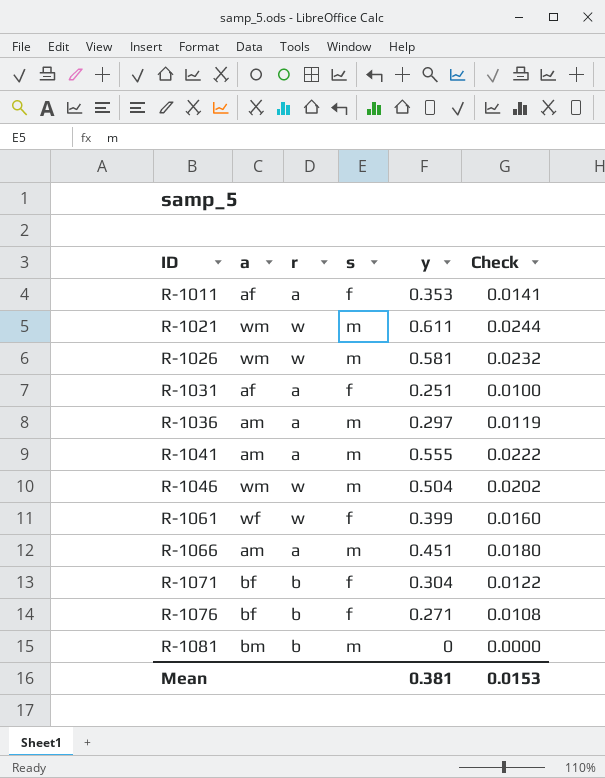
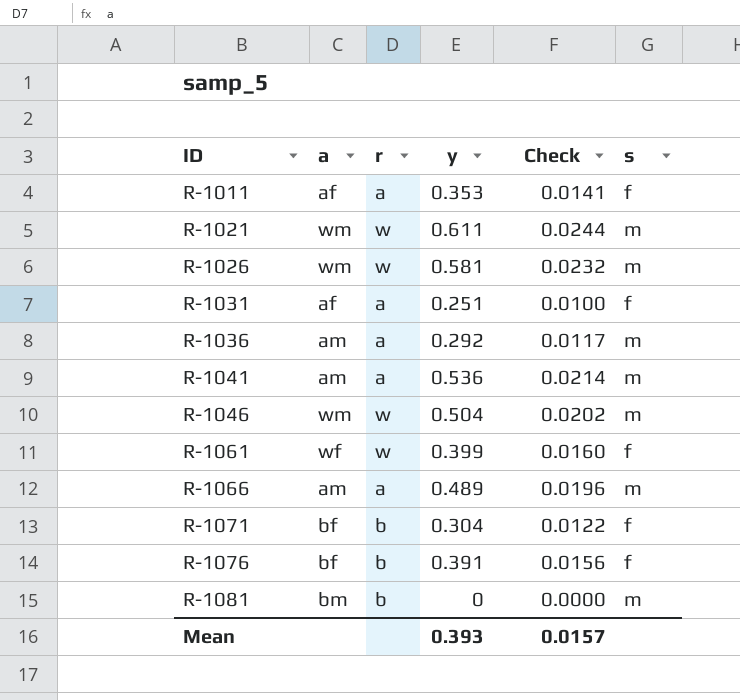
column s | position: 4 -> 6
R-1036 | y: 0.297 -> 0.292
R-1036 | Check: 0.0119 -> 0.0117
R-1041 | y: 0.555 -> 0.536
R-1041 | Check: 0.0222 -> 0.0214
R-1066 | y: 0.451 -> 0.489
R-1066 | Check: 0.0180 -> 0.0196
R-1076 | y: 0.271 -> 0.391
R-1076 | Check: 0.0108 -> 0.0156
Mean | y: 0.381 -> 0.393
Mean | Check: 0.0153 -> 0.0157

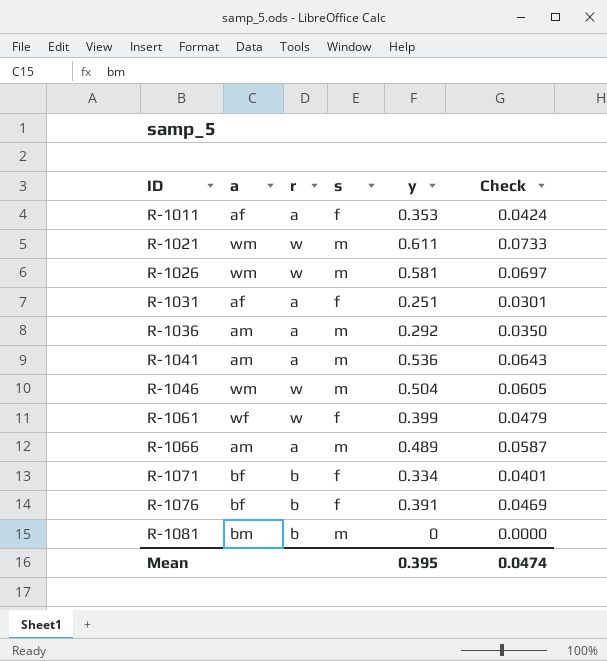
column s | position: 6 -> 4
column Check | formula: [y] * 0.04 -> [y] * 0.12
R-1071 | y: 0.304 -> 0.334
Mean | y: 0.393 -> 0.395
Mean | Check: 0.0157 -> 0.0474

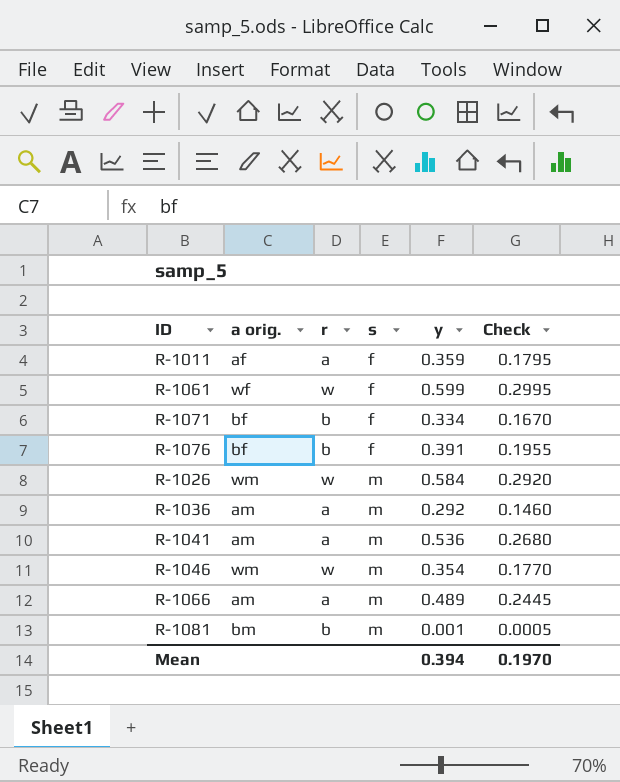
row order: ID ascending -> s ascending
column name: a -> a orig.
column Check | formula: [y] * 0.12 -> [y] * 0.5
row R-1021: wm | w | m | 0.611 | 0.0733 -> none
row R-1031: af | a | f | 0.251 | 0.0301 -> none
R-1011 | y: 0.353 -> 0.359
R-1061 | y: 0.399 -> 0.599
R-1026 | y: 0.581 -> 0.584
R-1046 | y: 0.504 -> 0.354
R-1081 | y: 0 -> 0.001
Mean | y: 0.395 -> 0.394
Mean | Check: 0.0474 -> 0.1970

